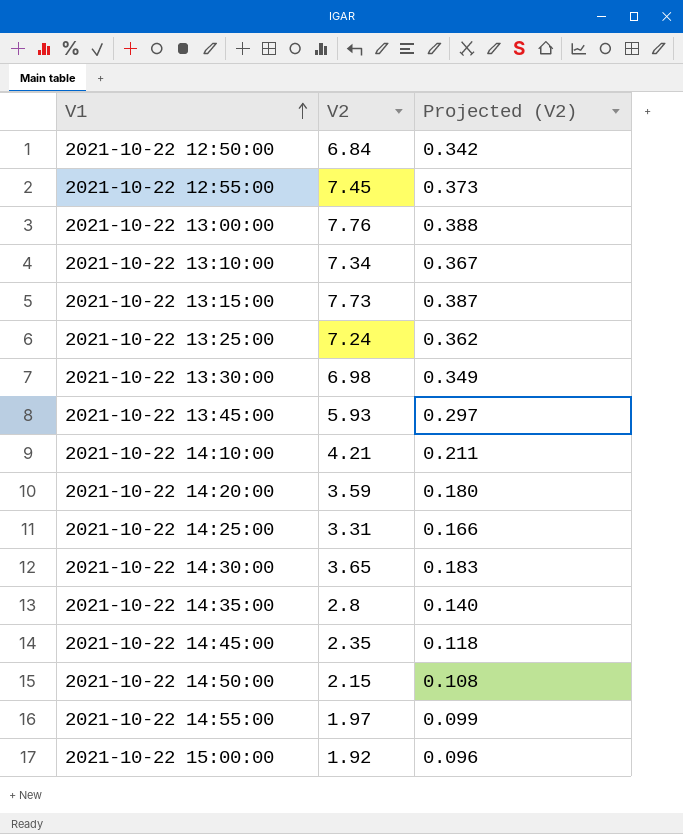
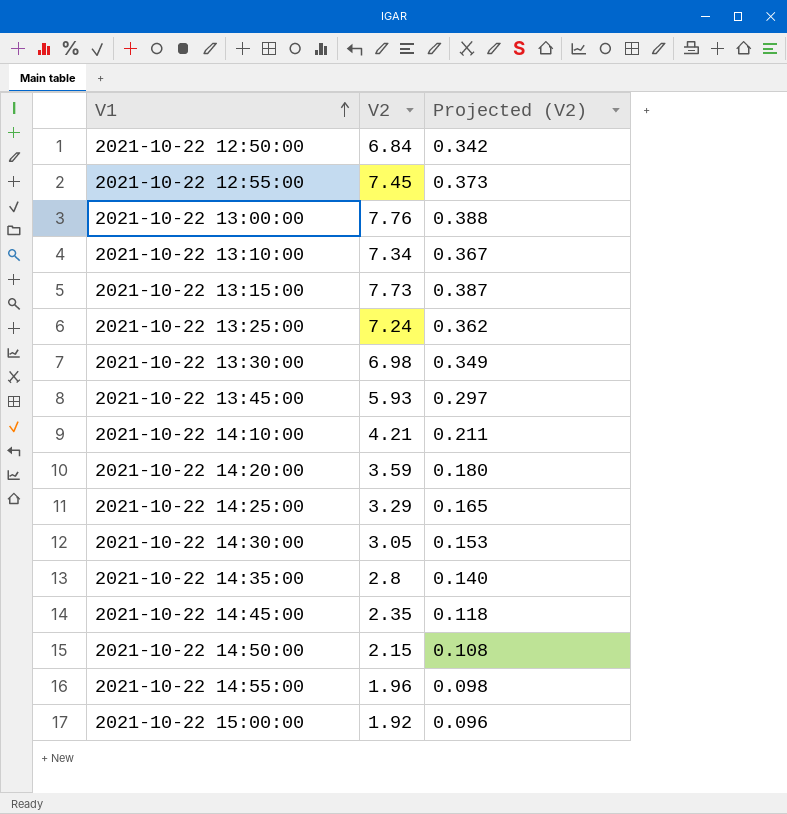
2021-10-22 14:25:00 | V2: 3.31 -> 3.29
2021-10-22 14:25:00 | Projected (V2): 0.166 -> 0.165
2021-10-22 14:30:00 | V2: 3.65 -> 3.05
2021-10-22 14:30:00 | Projected (V2): 0.183 -> 0.153
2021-10-22 14:55:00 | V2: 1.97 -> 1.96
2021-10-22 14:55:00 | Projected (V2): 0.099 -> 0.098

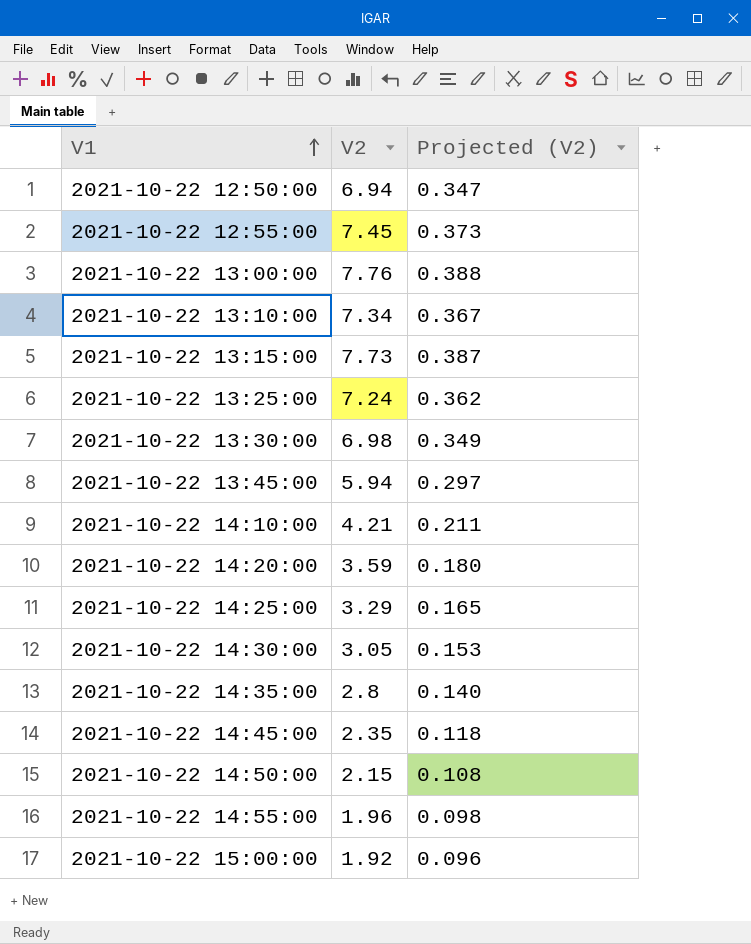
2021-10-22 12:50:00 | V2: 6.84 -> 6.94
2021-10-22 12:50:00 | Projected (V2): 0.342 -> 0.347
2021-10-22 13:45:00 | V2: 5.93 -> 5.94

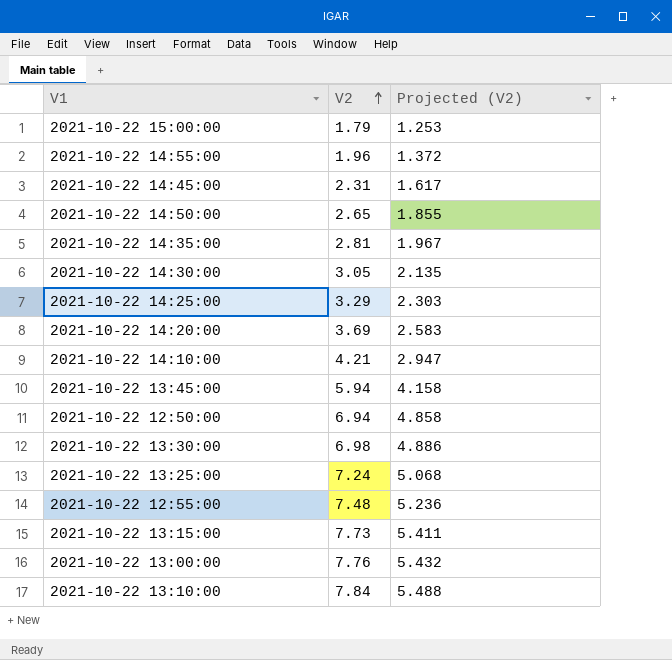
row order: V1 ascending -> V2 ascending
column Projected (V2) | formula: [V2] * 0.05 -> [V2] * 0.7
2021-10-22 15:00:00 | V2: 1.92 -> 1.79
2021-10-22 14:45:00 | V2: 2.35 -> 2.31
2021-10-22 14:50:00 | V2: 2.15 -> 2.65
2021-10-22 14:35:00 | V2: 2.8 -> 2.81
2021-10-22 14:20:00 | V2: 3.59 -> 3.69
2021-10-22 12:55:00 | V2: 7.45 -> 7.48
2021-10-22 13:10:00 | V2: 7.34 -> 7.84

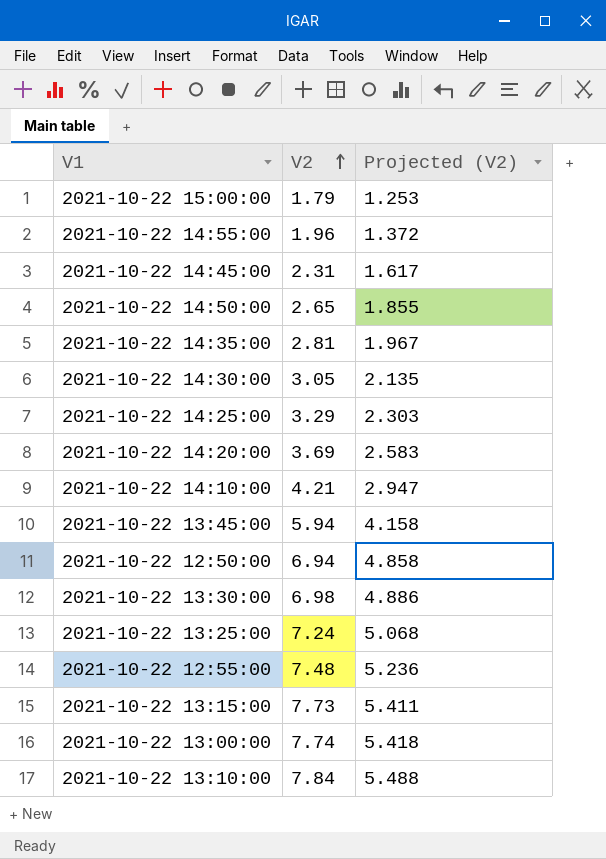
2021-10-22 13:00:00 | V2: 7.76 -> 7.74
2021-10-22 13:00:00 | Projected (V2): 5.432 -> 5.418

